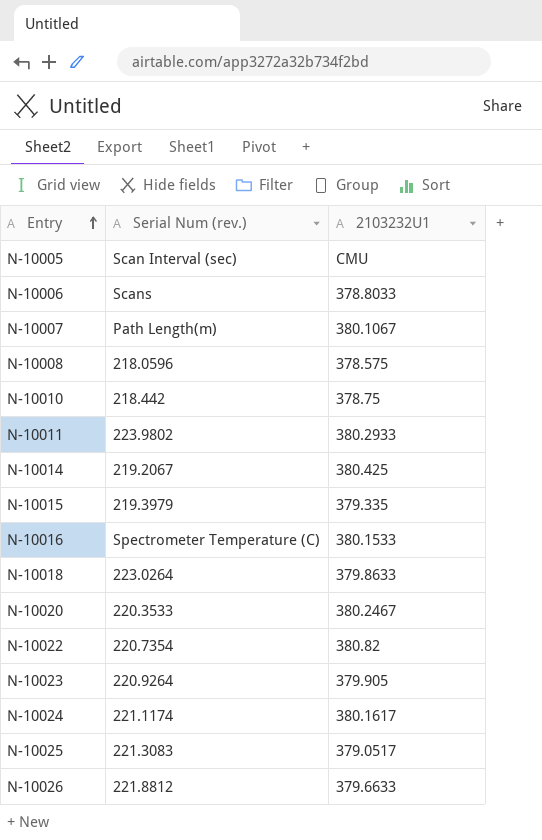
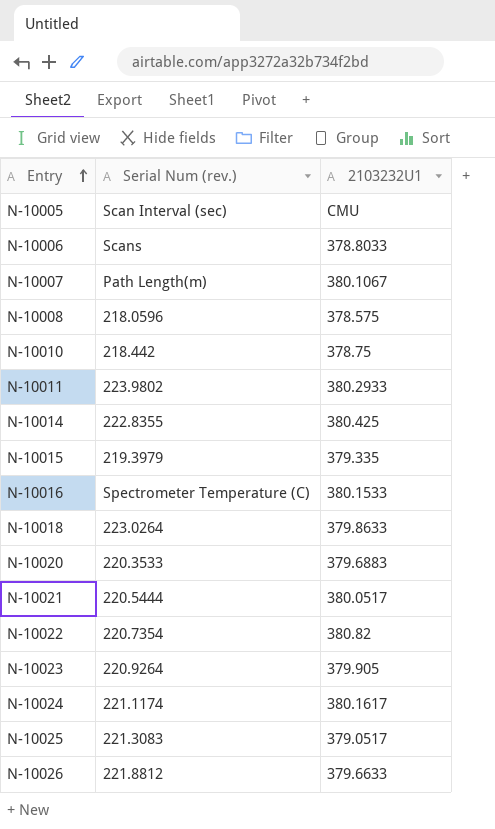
N-10014 | Serial Num (rev.): 219.2067 -> 222.8355
N-10020 | 2103232U1: 380.2467 -> 379.6883
row N-10021: none -> 220.5444 | 380.0517

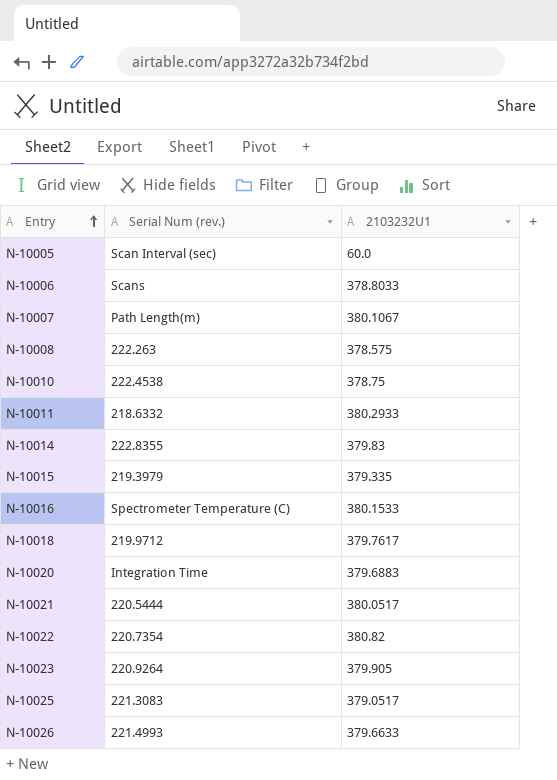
row N-10024: 221.1174 | 380.1617 -> none
N-10005 | 2103232U1: CMU -> 60.0
N-10008 | Serial Num (rev.): 218.0596 -> 222.263
N-10010 | Serial Num (rev.): 218.442 -> 222.4538
N-10011 | Serial Num (rev.): 223.9802 -> 218.6332
N-10014 | 2103232U1: 380.425 -> 379.83
N-10018 | Serial Num (rev.): 223.0264 -> 219.9712
N-10018 | 2103232U1: 379.8633 -> 379.7617
N-10020 | Serial Num (rev.): 220.3533 -> Integration Time
N-10026 | Serial Num (rev.): 221.8812 -> 221.4993

